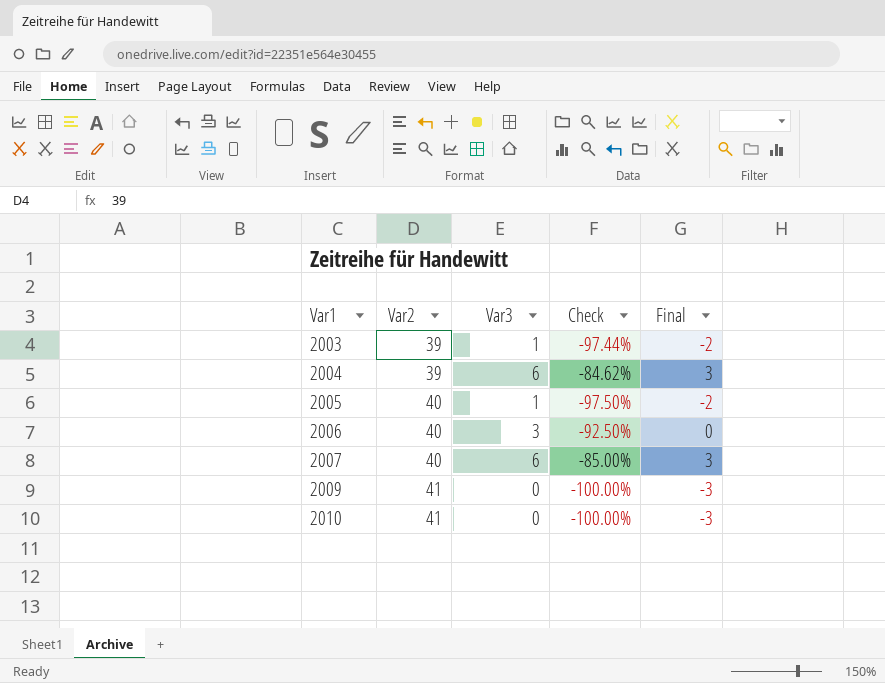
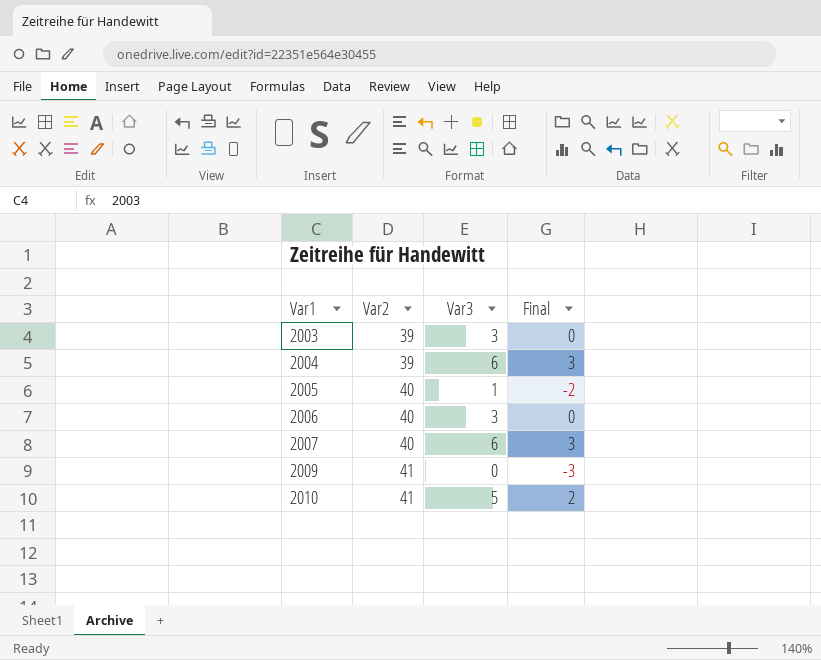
column Check | formula: ([Var3] - [Var2]) / [Var2] -> none
2003 | Var3: 1 -> 3
2003 | Final: -2 -> 0
2010 | Var3: 0 -> 5
2010 | Final: -3 -> 2

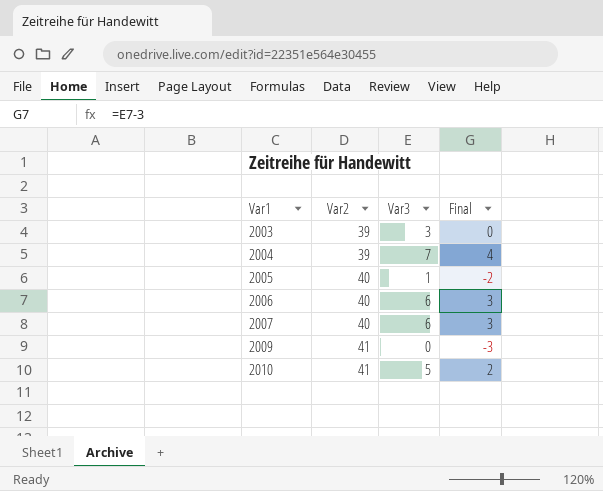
2004 | Var3: 6 -> 7
2004 | Final: 3 -> 4
2006 | Var3: 3 -> 6
2006 | Final: 0 -> 3

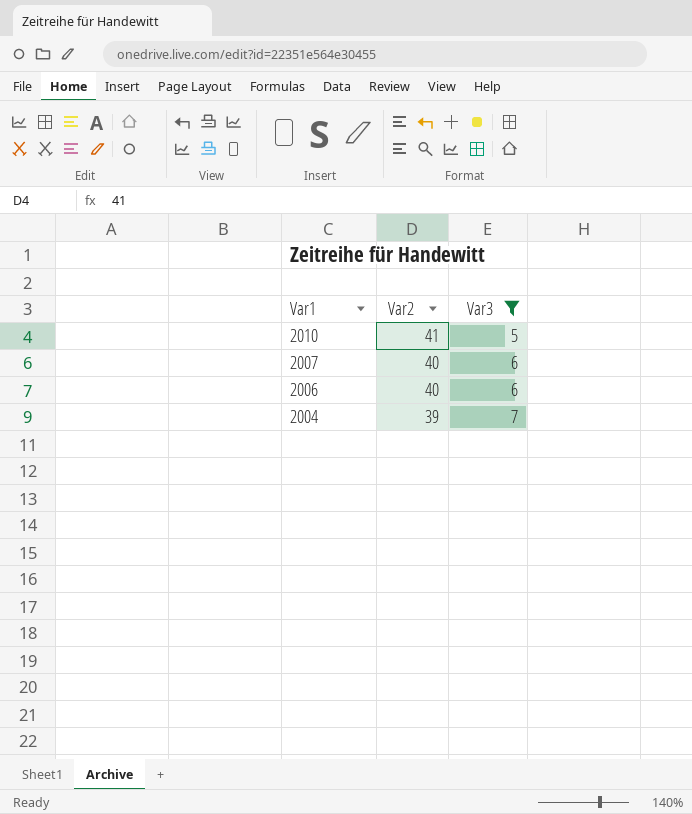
filter: none -> Var3 >= 5
row order: Var1 ascending -> Var1 descending
column Final | formula: [Var3] - 3 -> none

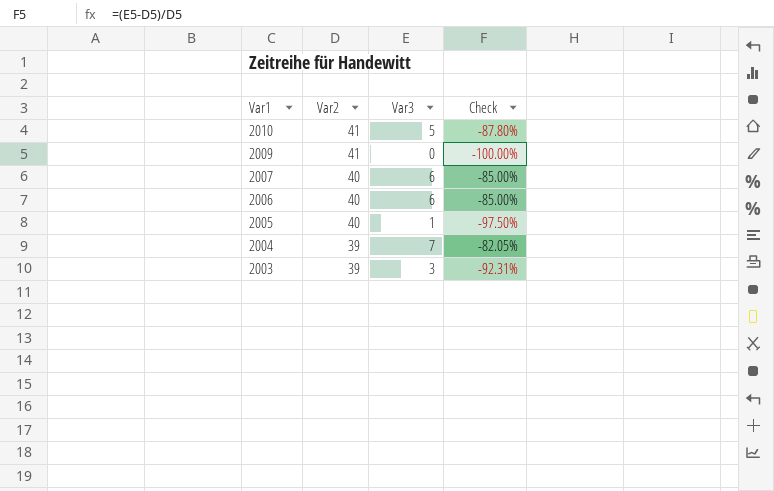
filter: Var3 >= 5 -> none
column Check | formula: none -> ([Var3] - [Var2]) / [Var2]

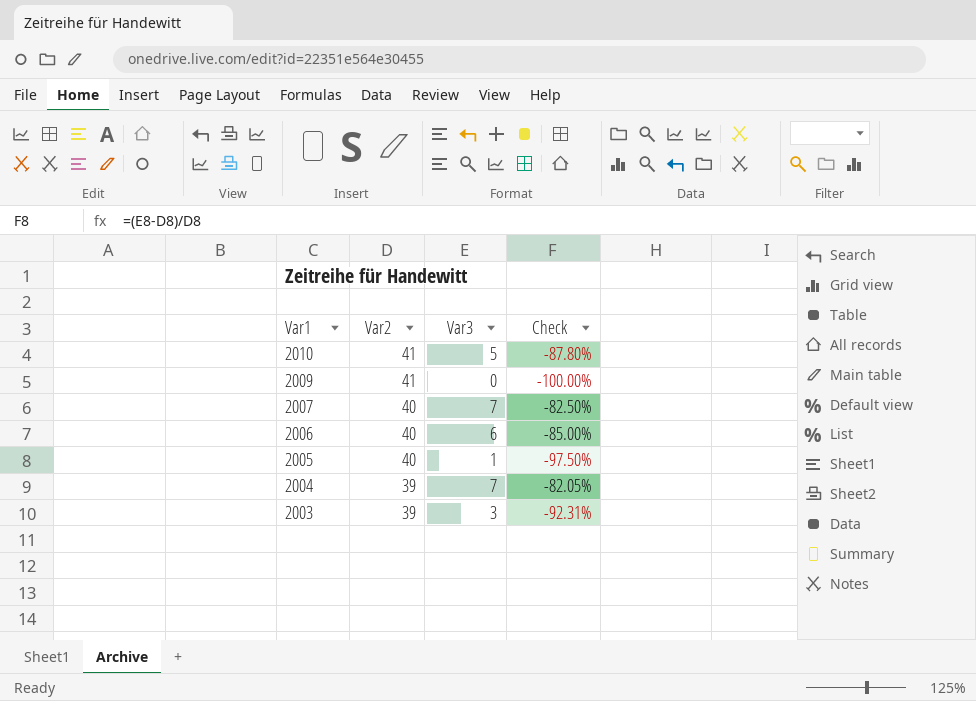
2007 | Var3: 6 -> 7
2007 | Check: -85.00% -> -82.50%

